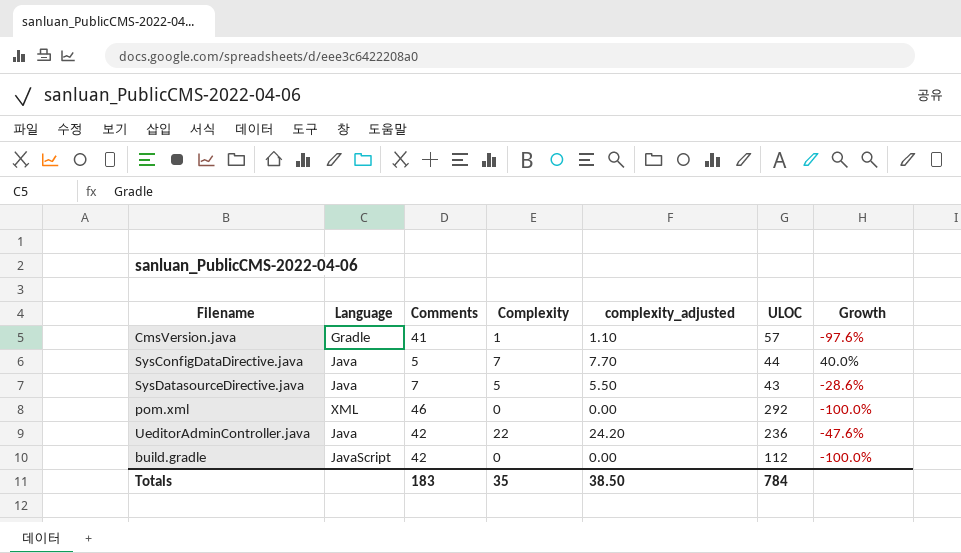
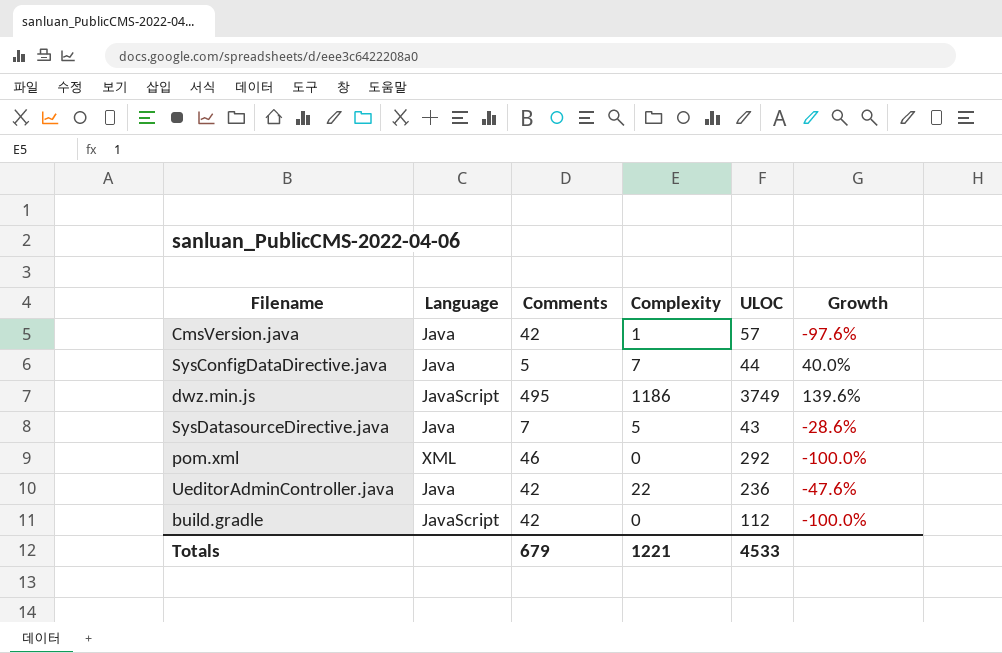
column complexity_adjusted | formula: [Complexity] * 1.1 -> none
CmsVersion.java | Language: Gradle -> Java
CmsVersion.java | Comments: 41 -> 42
row dwz.min.js: none -> JavaScript | 495 | 1186 | 3749 | 139.6%
Totals | Comments: 183 -> 679
Totals | Complexity: 35 -> 1221
Totals | ULOC: 784 -> 4533

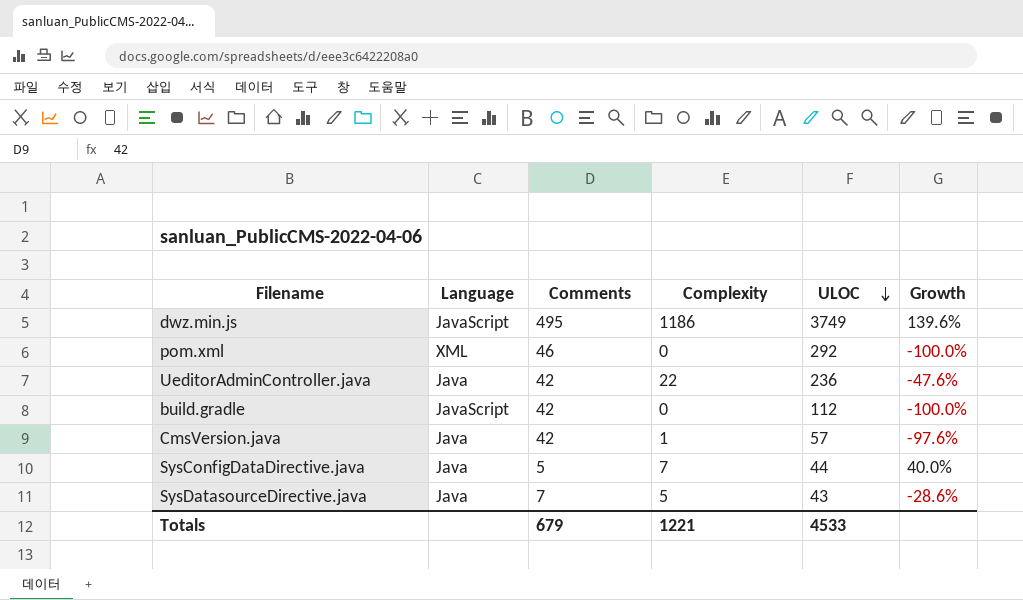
row order: none -> ULOC descending

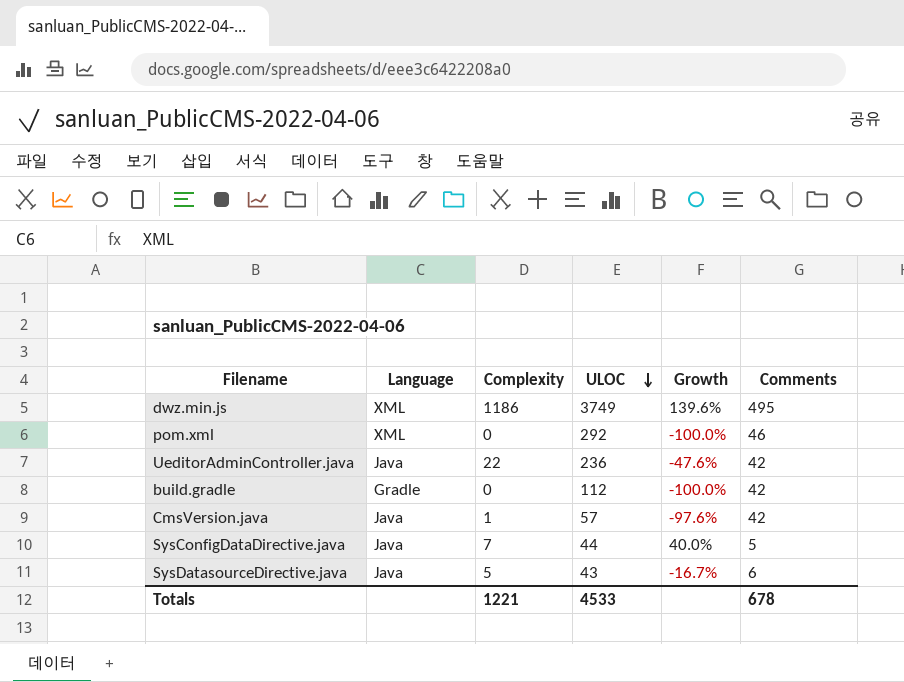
column Comments | position: 3 -> 6
dwz.min.js | Language: JavaScript -> XML
build.gradle | Language: JavaScript -> Gradle
SysDatasourceDirective.java | Growth: -28.6% -> -16.7%
SysDatasourceDirective.java | Comments: 7 -> 6
Totals | Comments: 679 -> 678

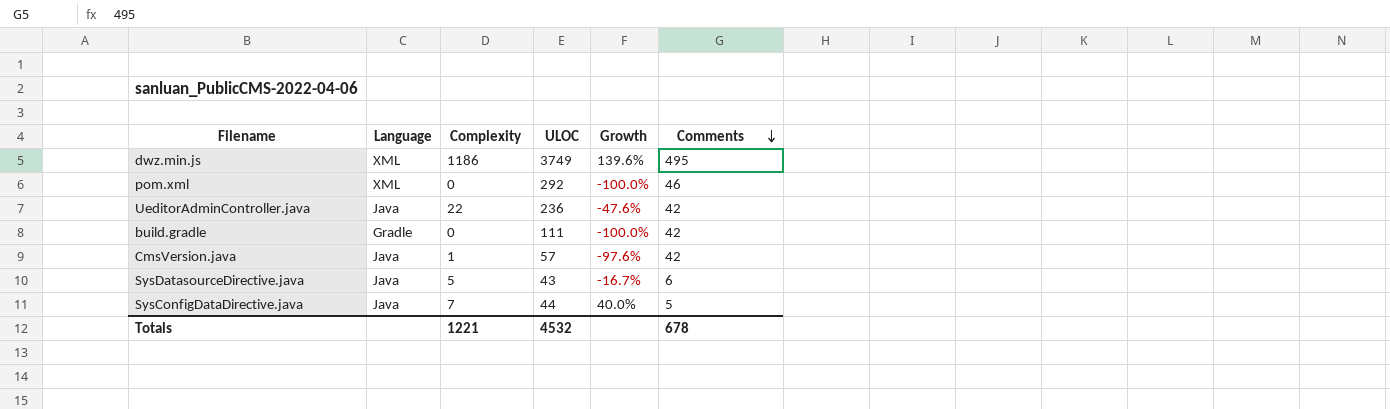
row order: ULOC descending -> Comments descending
build.gradle | ULOC: 112 -> 111
Totals | ULOC: 4533 -> 4532

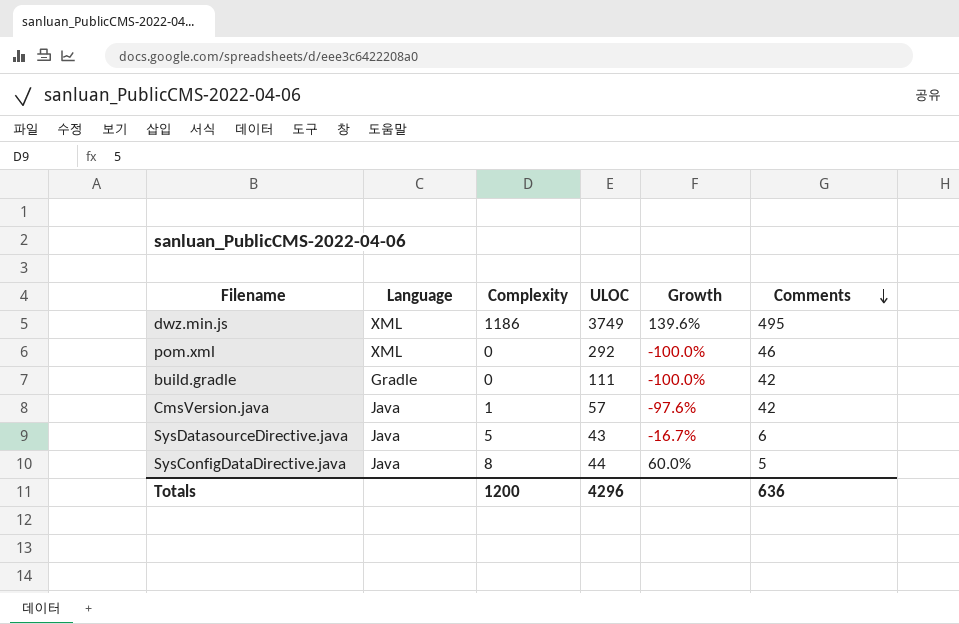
row UeditorAdminController.java: Java | 22 | 236 | -47.6% | 42 -> none
SysConfigDataDirective.java | Complexity: 7 -> 8
SysConfigDataDirective.java | Growth: 40.0% -> 60.0%
Totals | Complexity: 1221 -> 1200
Totals | ULOC: 4532 -> 4296
Totals | Comments: 678 -> 636

